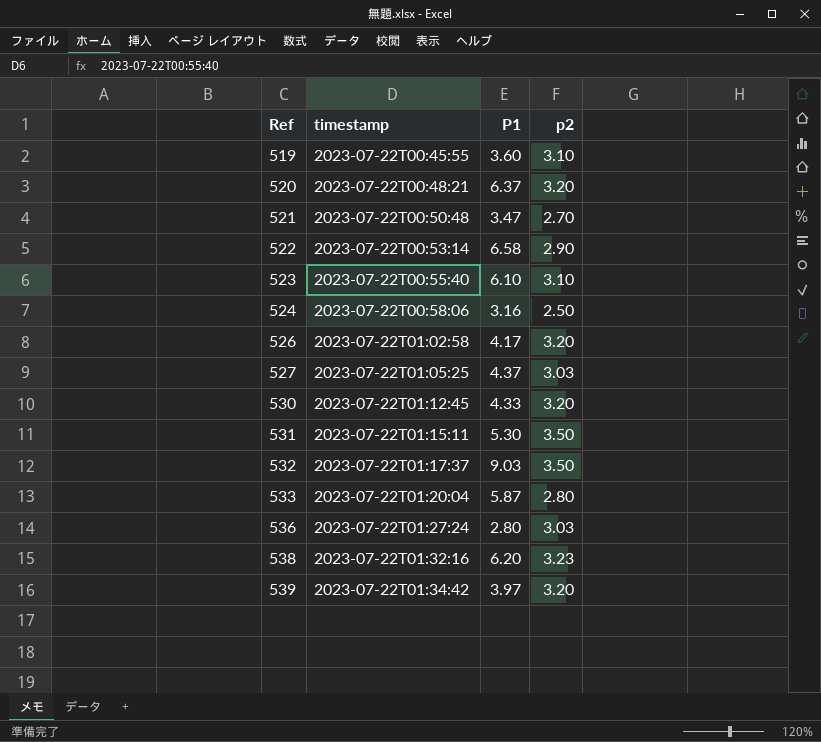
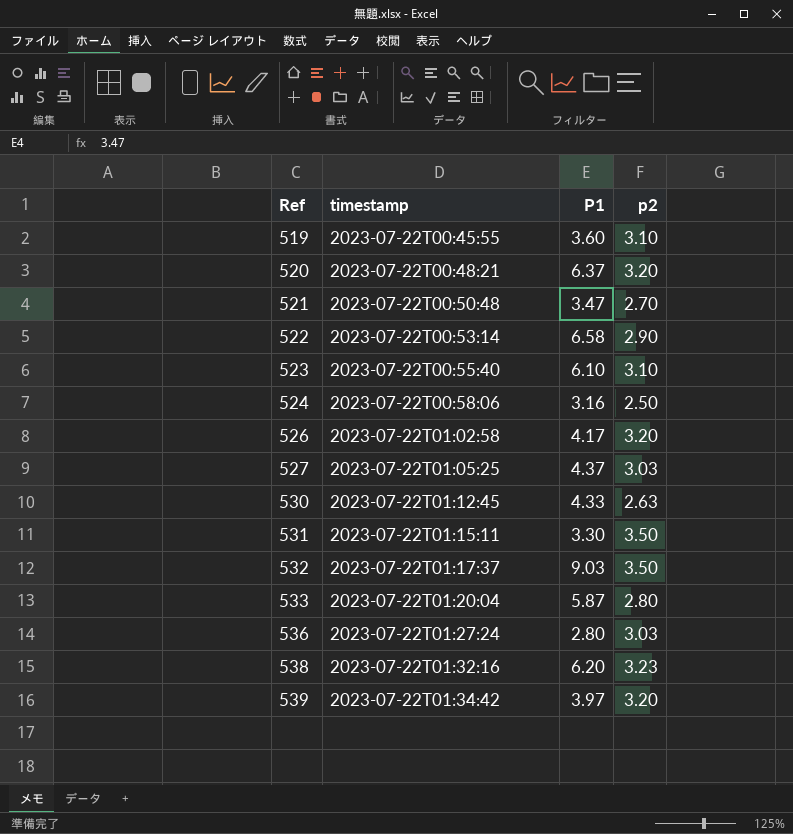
530 | p2: 3.20 -> 2.63
531 | P1: 5.30 -> 3.30

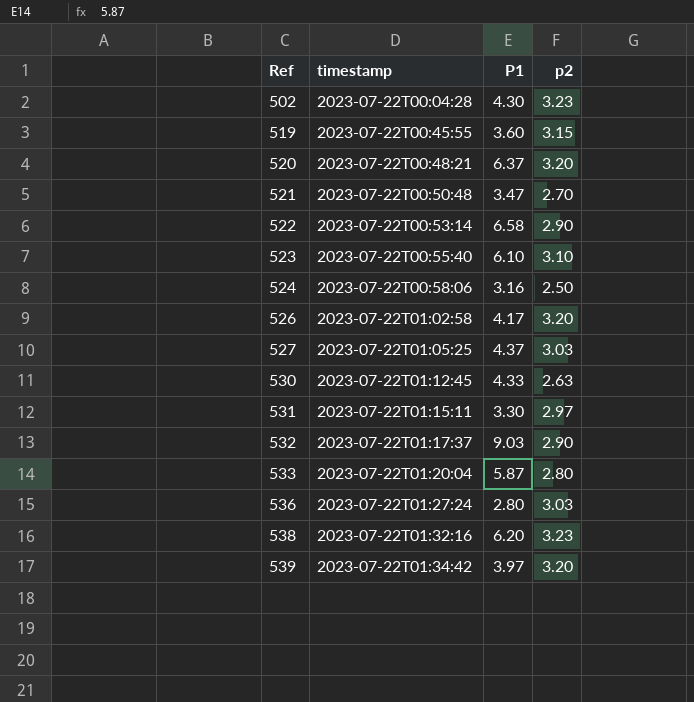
row 502: none -> 2023-07-22T00:04:28 | 4.30 | 3.23
519 | p2: 3.10 -> 3.15
531 | p2: 3.50 -> 2.97
532 | p2: 3.50 -> 2.90

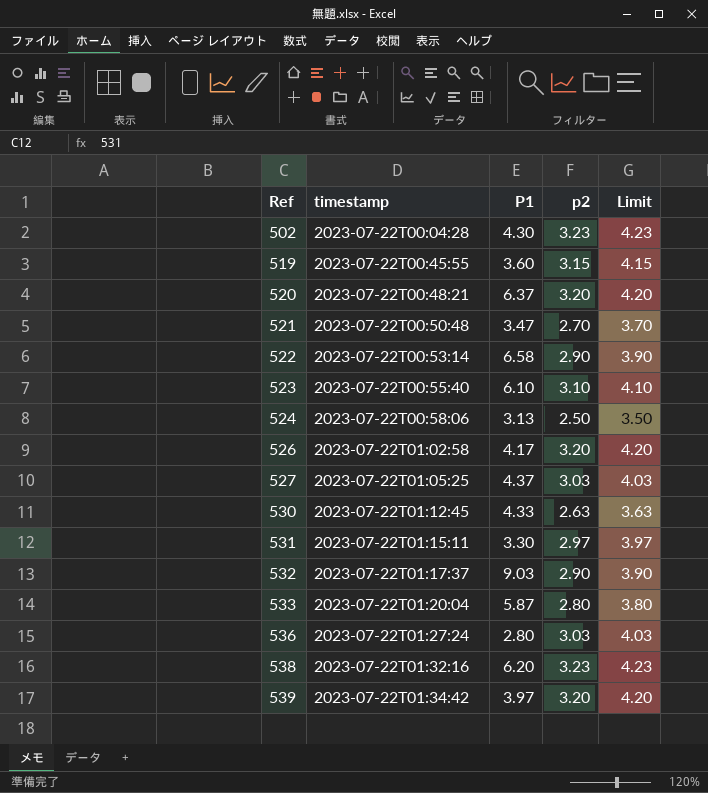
column Limit | formula: none -> [p2] + 1
524 | P1: 3.16 -> 3.13

